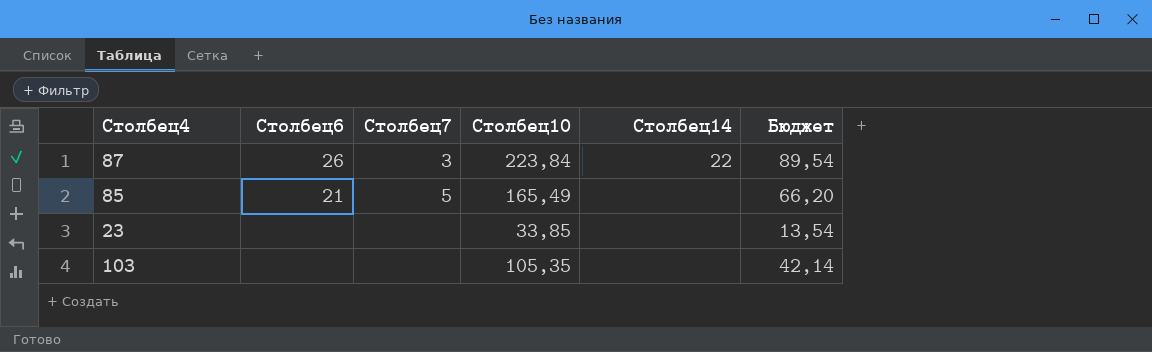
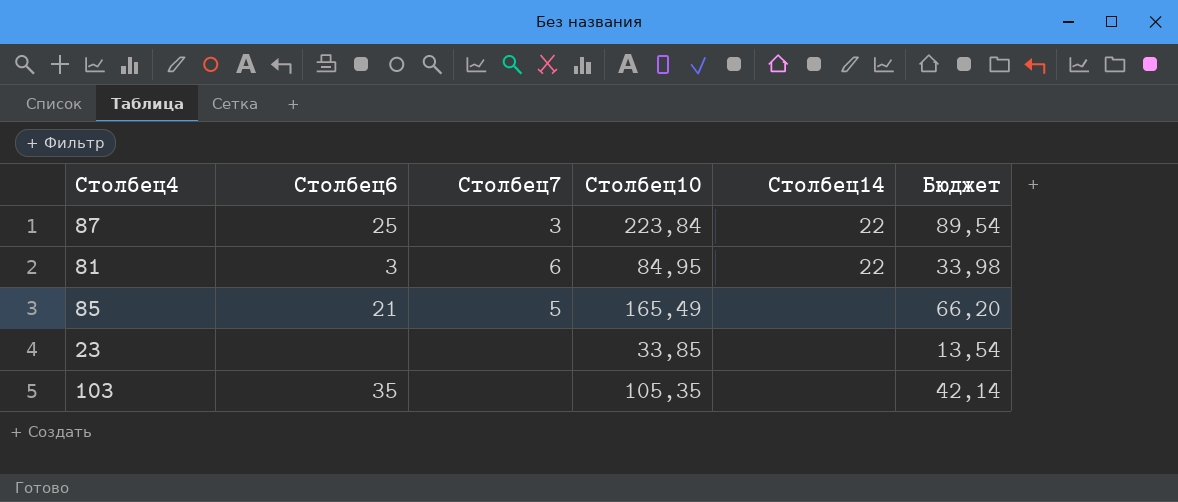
87 | Столбец6: 26 -> 25
row 81: none -> 3 | 6 | 84,95 | 22 | 33,98
103 | Столбец6: none -> 35

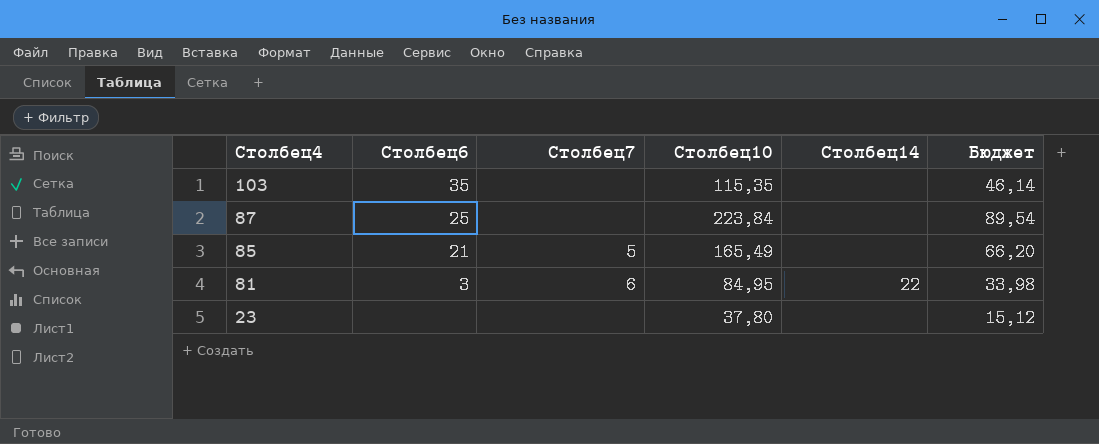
row order: none -> Столбец4 descending
103 | Столбец10: 105,35 -> 115,35
103 | Бюджет: 42,14 -> 46,14
87 | Столбец7: 3 -> none
87 | Столбец14: 22 -> none
23 | Столбец10: 33,85 -> 37,80
23 | Бюджет: 13,54 -> 15,12

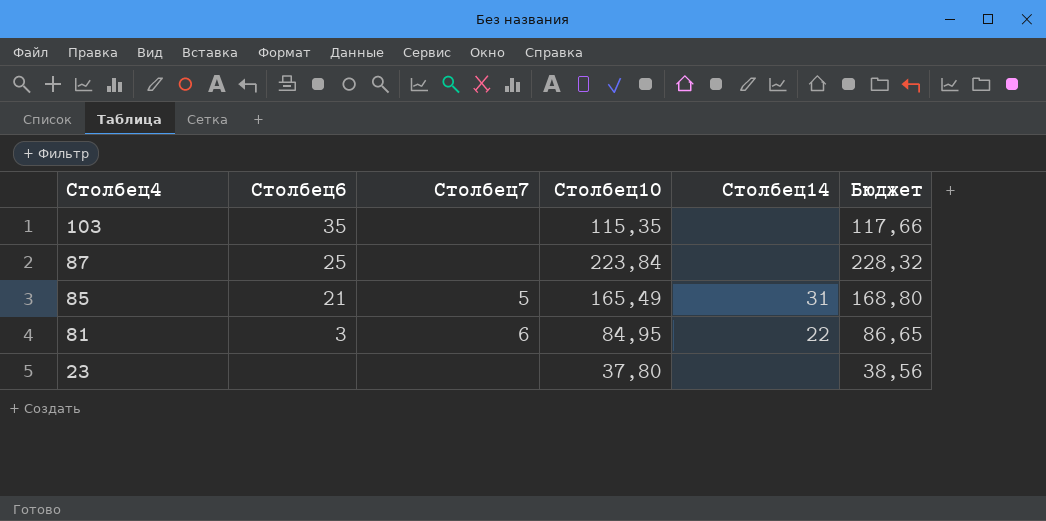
column Бюджет | formula: [Столбец10] * 0,4 -> [Столбец10] * 1,02
85 | Столбец14: none -> 31

